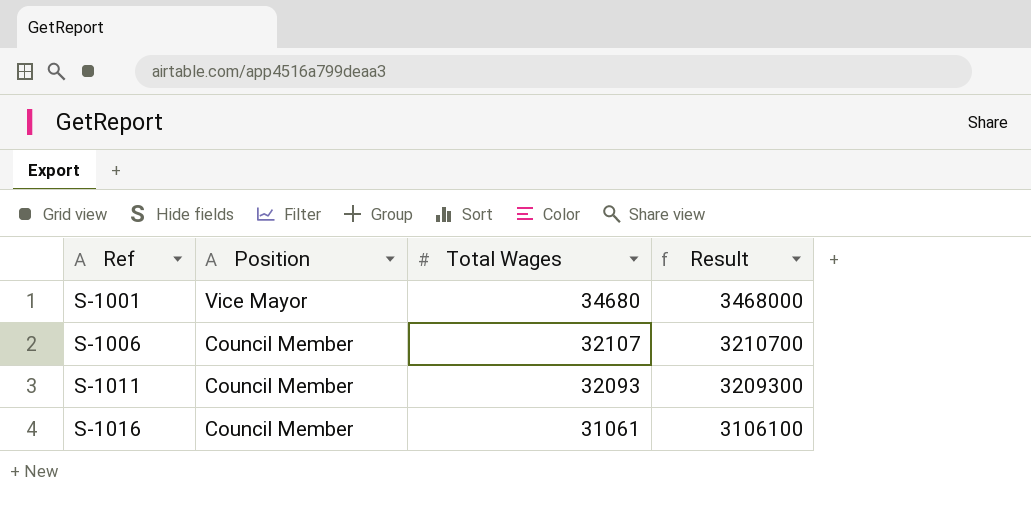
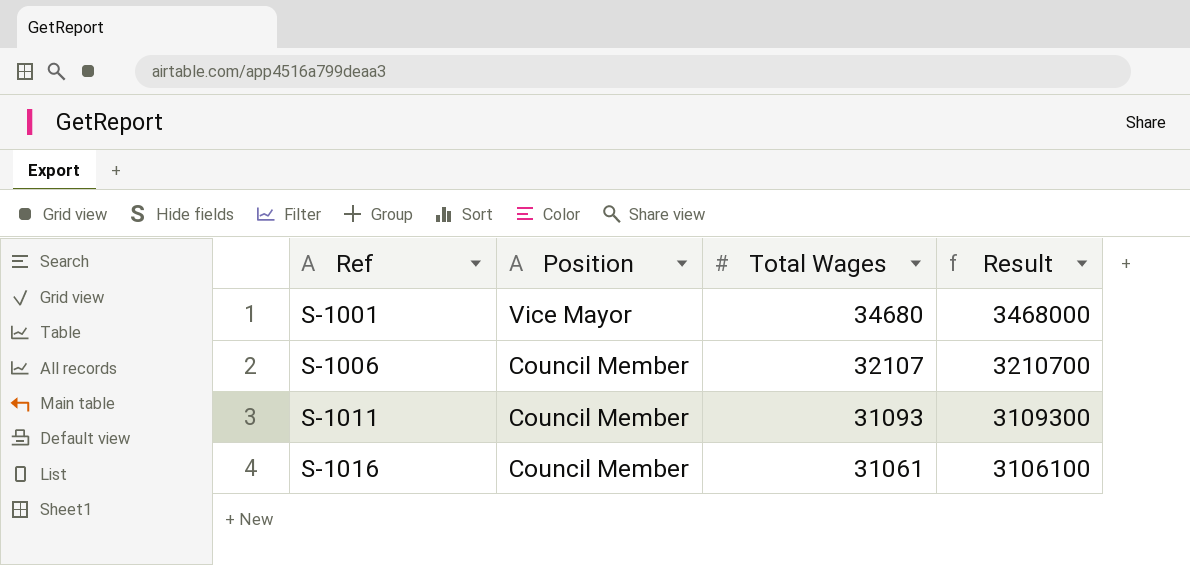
S-1011 | Total Wages: 32093 -> 31093
S-1011 | Result: 3209300 -> 3109300

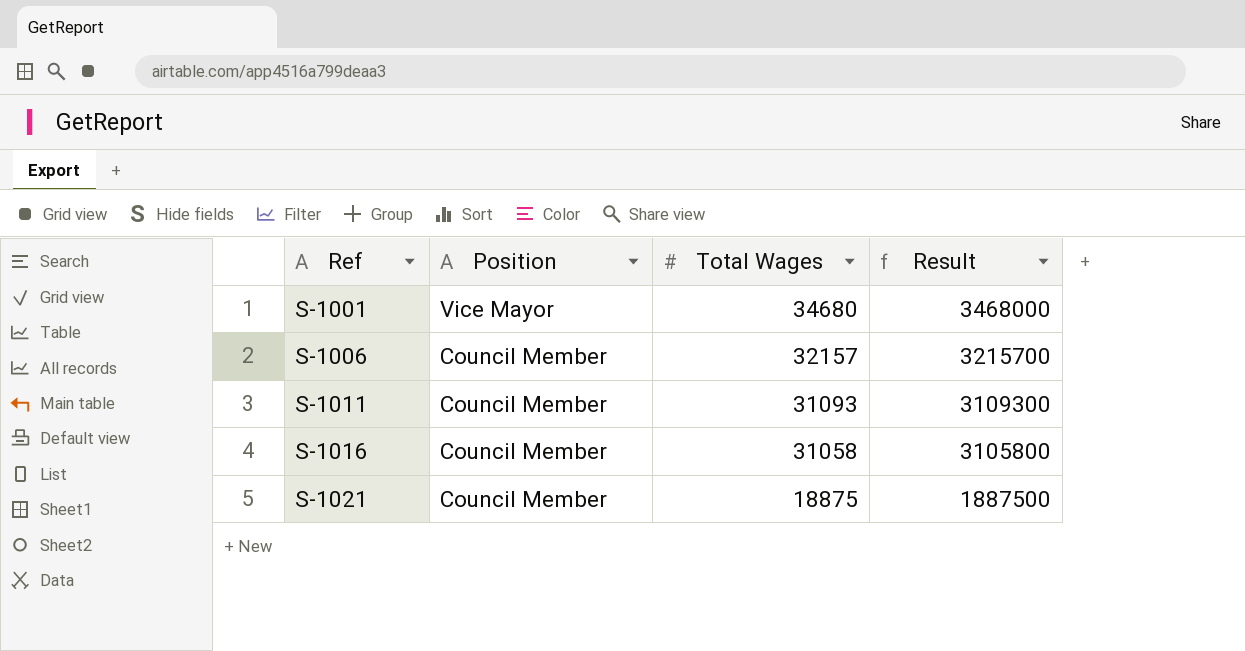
S-1006 | Total Wages: 32107 -> 32157
S-1006 | Result: 3210700 -> 3215700
S-1016 | Total Wages: 31061 -> 31058
S-1016 | Result: 3106100 -> 3105800
row S-1021: none -> Council Member | 18875 | 1887500

